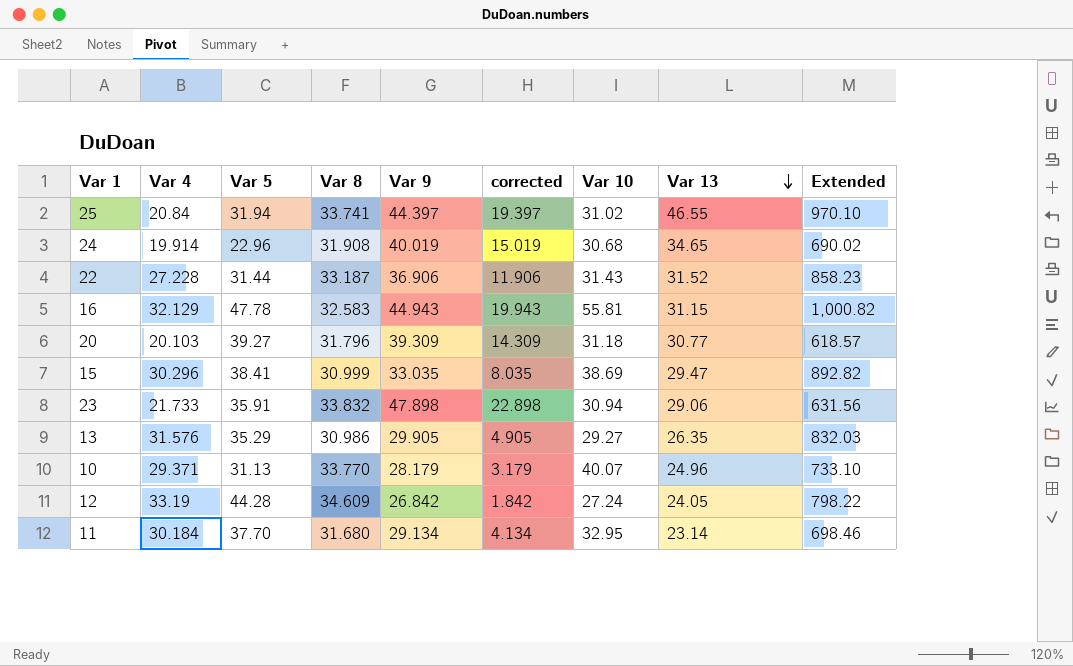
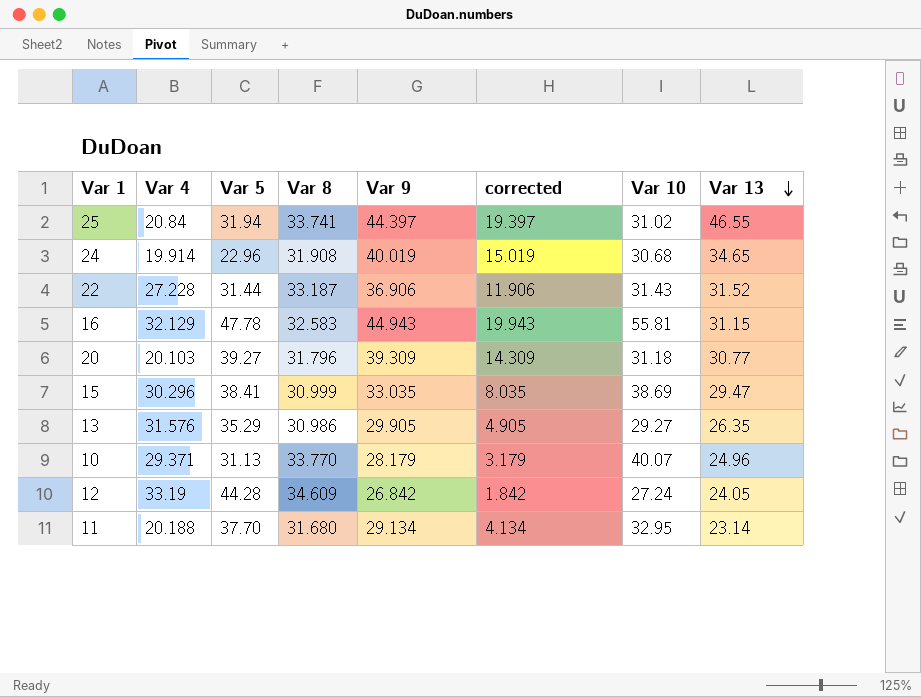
column Extended | formula: [Var 4] * [Var 13] -> none
row 23: 21.733 | 35.91 | 33.832 | 47.898 | 22.898 | 30.94 | 29.06 | 631.56 -> none
11 | Var 4: 30.184 -> 20.188

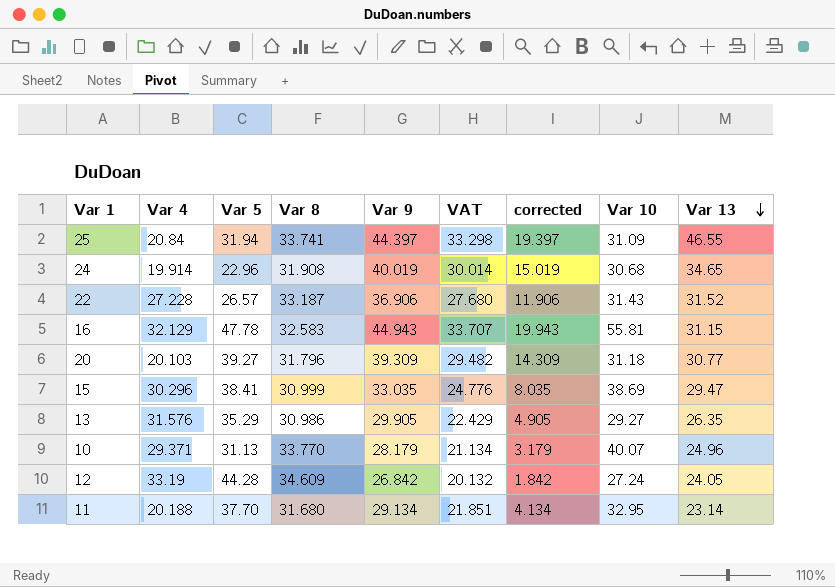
column VAT | formula: none -> [Var 9] * 0.75
25 | Var 10: 31.02 -> 31.09
22 | Var 5: 31.44 -> 26.57

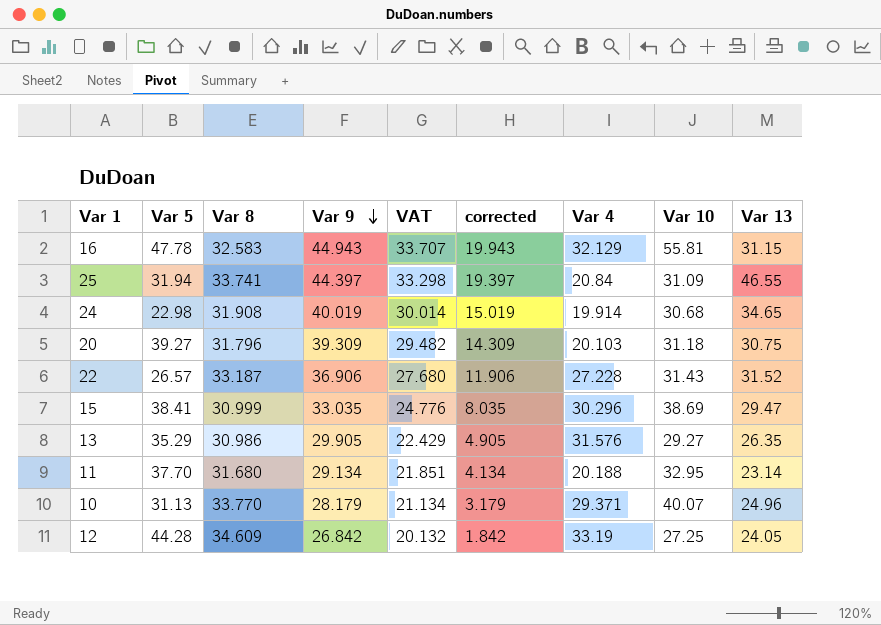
row order: Var 13 descending -> Var 9 descending
column Var 4 | position: 2 -> 7
24 | Var 5: 22.96 -> 22.98
20 | Var 13: 30.77 -> 30.75
12 | Var 10: 27.24 -> 27.25

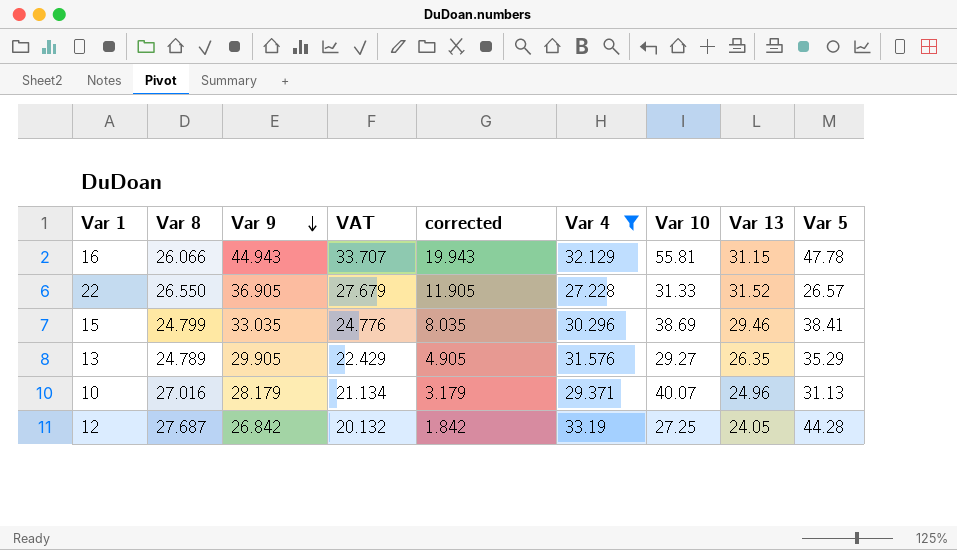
filter: none -> Var 4 >= 27.228
column Var 5 | position: 2 -> 9
16 | Var 8: 32.583 -> 26.066
22 | Var 8: 33.187 -> 26.550
22 | Var 9: 36.906 -> 36.905
22 | VAT: 27.680 -> 27.679
22 | corrected: 11.906 -> 11.905
22 | Var 10: 31.43 -> 31.33
15 | Var 8: 30.999 -> 24.799
15 | Var 13: 29.47 -> 29.46
13 | Var 8: 30.986 -> 24.789
10 | Var 8: 33.770 -> 27.016
12 | Var 8: 34.609 -> 27.687

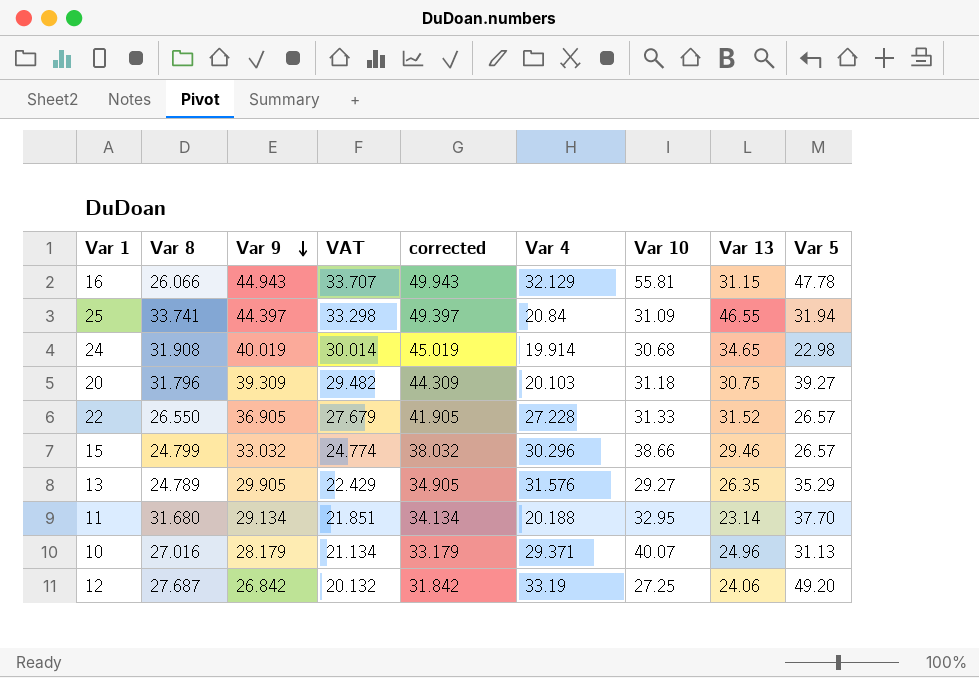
filter: Var 4 >= 27.228 -> none
column corrected | formula: [Var 9] - 25 -> [Var 9] + 5
15 | Var 9: 33.035 -> 33.032
15 | VAT: 24.776 -> 24.774
15 | Var 10: 38.69 -> 38.66
15 | Var 5: 38.41 -> 26.57
12 | Var 13: 24.05 -> 24.06
12 | Var 5: 44.28 -> 49.20

